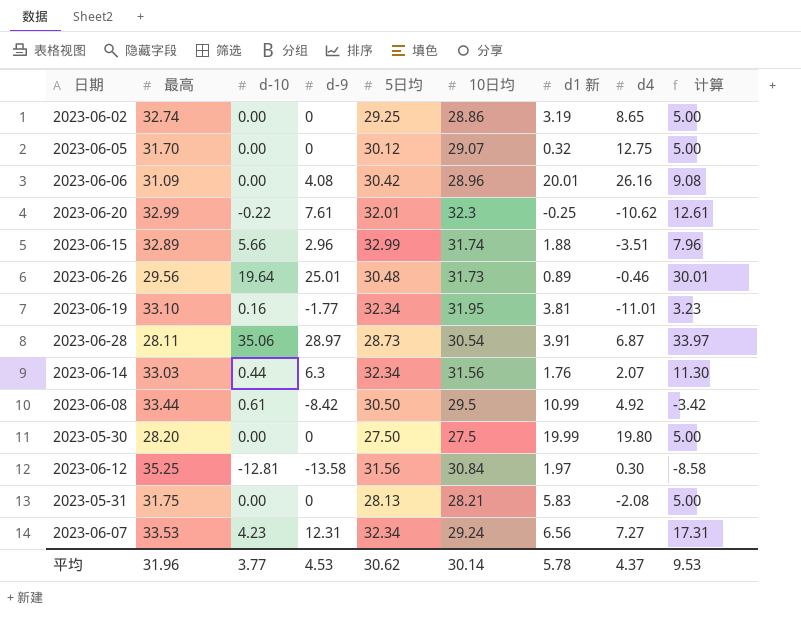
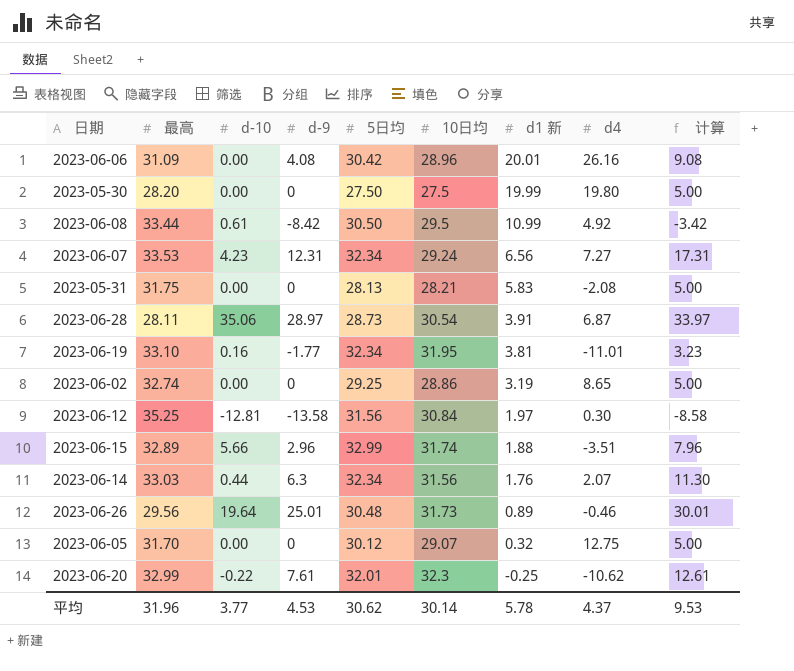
row order: none -> d1 新 descending

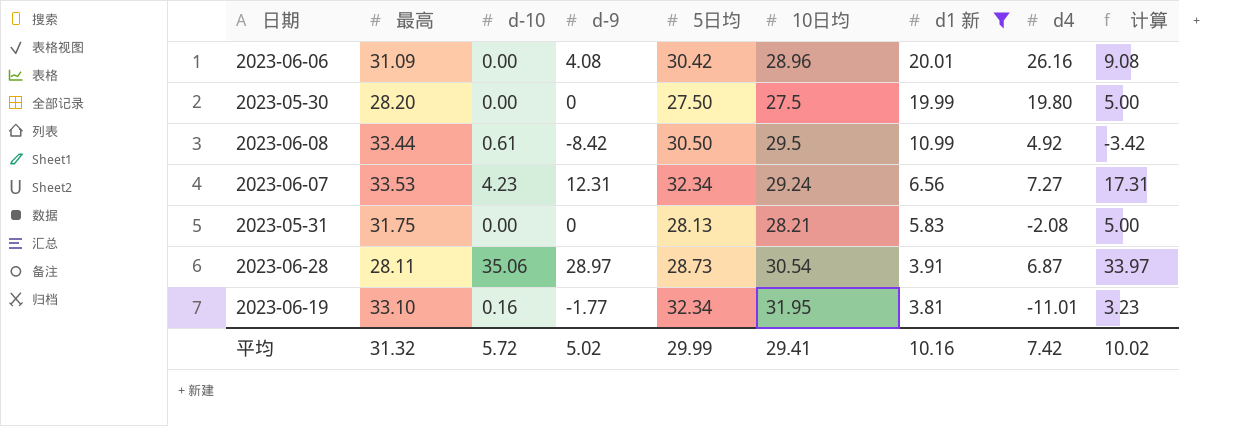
filter: none -> d1 新 >= 3.81
平均 | 最高: 31.96 -> 31.32
平均 | d-10: 3.77 -> 5.72
平均 | d-9: 4.53 -> 5.02
平均 | 5日均: 30.62 -> 29.99
平均 | 10日均: 30.14 -> 29.41
平均 | d1 新: 5.78 -> 10.16
平均 | d4: 4.37 -> 7.42
平均 | 计算: 9.53 -> 10.02

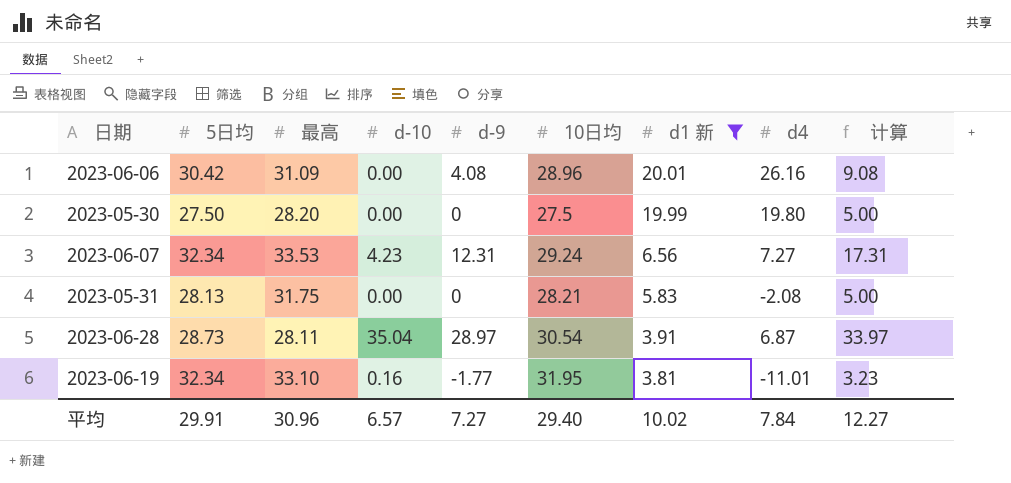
column 5日均 | position: 5 -> 2
row 2023-06-08: 33.44 | 0.61 | -8.42 | 30.50 | 29.5 | 10.99 | 4.92 | -3.42 -> none
2023-06-28 | d-10: 35.06 -> 35.04
平均 | 5日均: 29.99 -> 29.91
平均 | 最高: 31.32 -> 30.96
平均 | d-10: 5.72 -> 6.57
平均 | d-9: 5.02 -> 7.27
平均 | 10日均: 29.41 -> 29.40
平均 | d1 新: 10.16 -> 10.02
平均 | d4: 7.42 -> 7.84
平均 | 计算: 10.02 -> 12.27

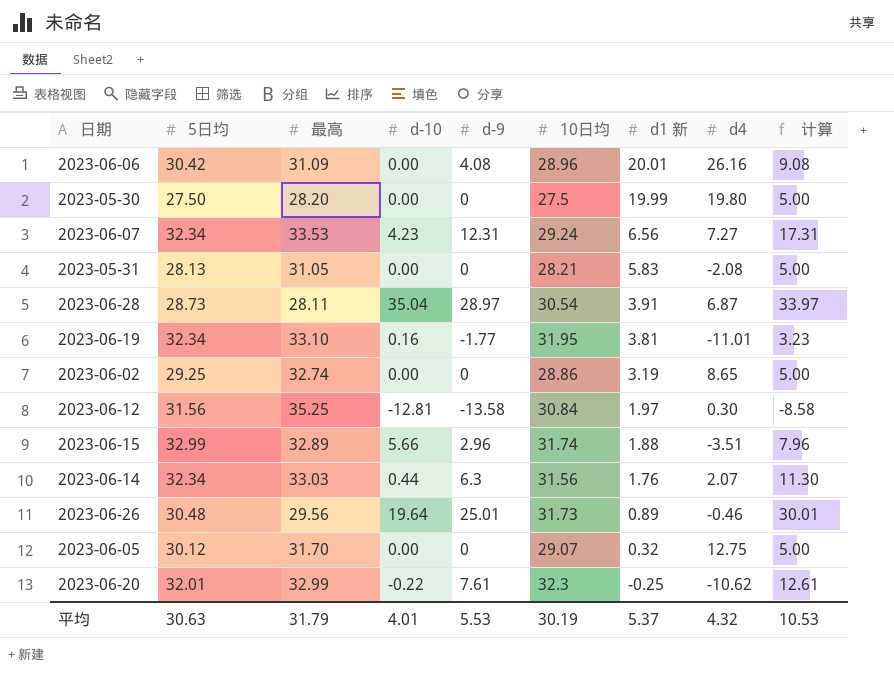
filter: d1 新 >= 3.81 -> none
2023-05-31 | 最高: 31.75 -> 31.05
平均 | 5日均: 29.91 -> 30.63
平均 | 最高: 30.96 -> 31.79
平均 | d-10: 6.57 -> 4.01
平均 | d-9: 7.27 -> 5.53
平均 | 10日均: 29.40 -> 30.19
平均 | d1 新: 10.02 -> 5.37
平均 | d4: 7.84 -> 4.32
平均 | 计算: 12.27 -> 10.53

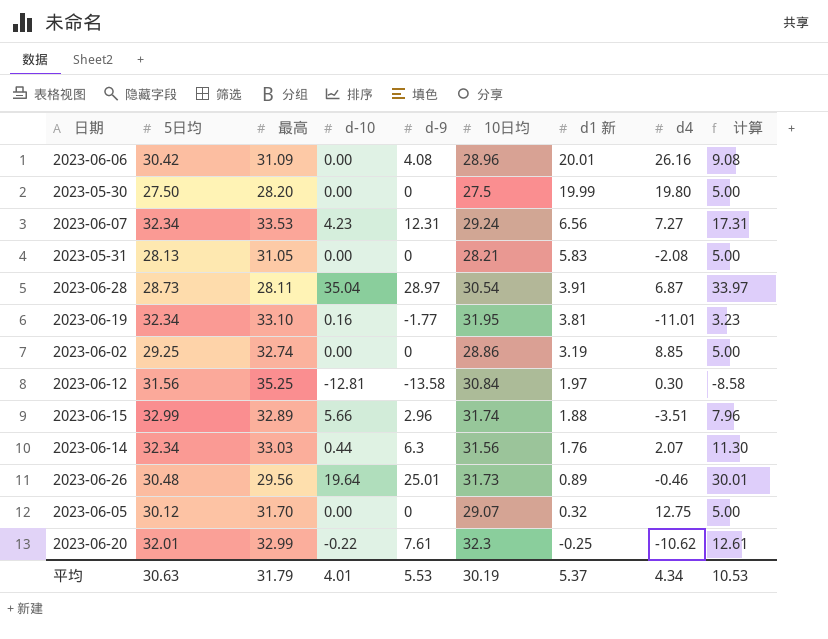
2023-06-02 | d4: 8.65 -> 8.85
平均 | d4: 4.32 -> 4.34

